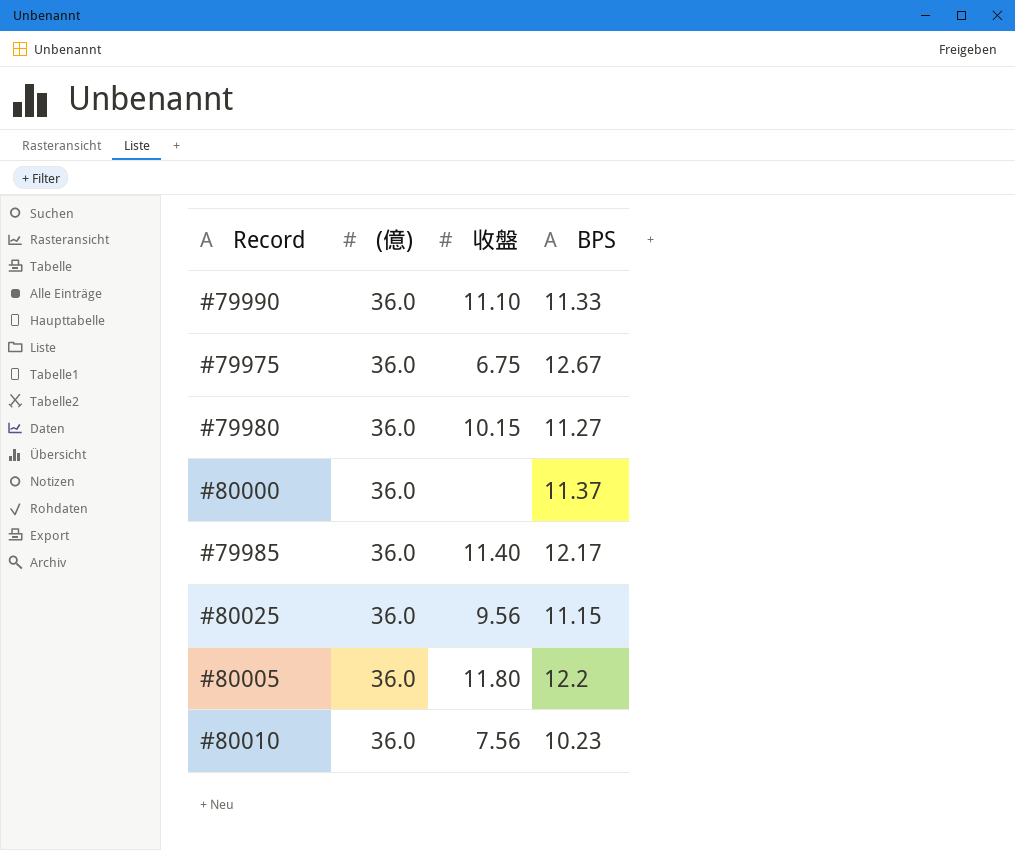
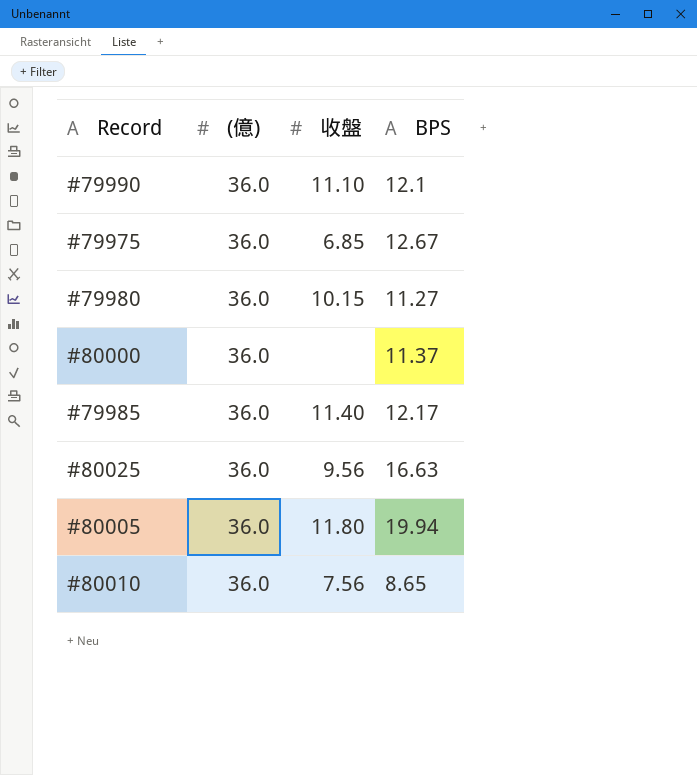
#79990 | BPS: 11.33 -> 12.1
#79975 | 收盤: 6.75 -> 6.85
#80025 | BPS: 11.15 -> 16.63
#80005 | BPS: 12.2 -> 19.94
#80010 | BPS: 10.23 -> 8.65

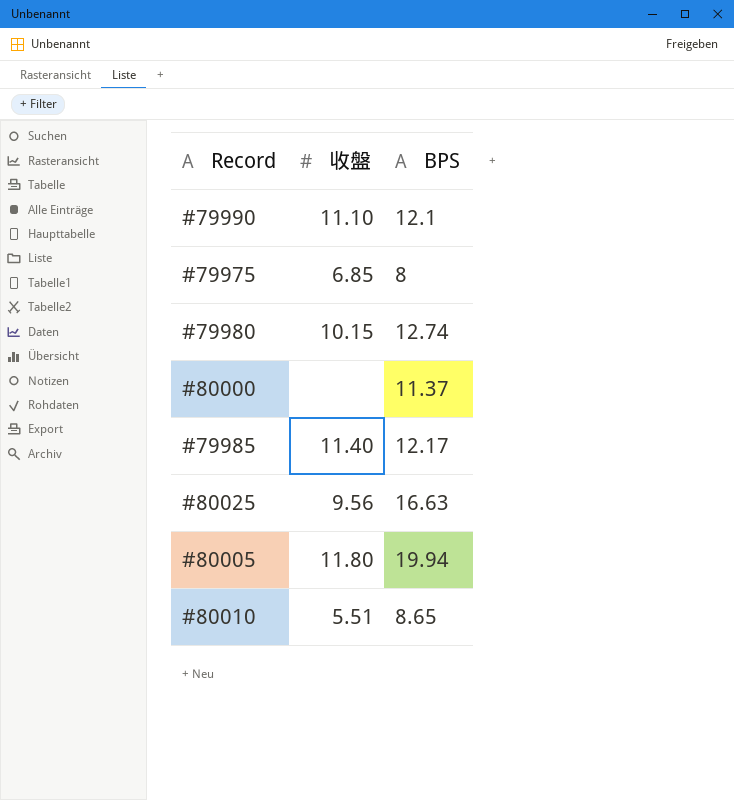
column (億) | position: 2 -> none
#79975 | BPS: 12.67 -> 8
#79980 | BPS: 11.27 -> 12.74
#80010 | 收盤: 7.56 -> 5.51

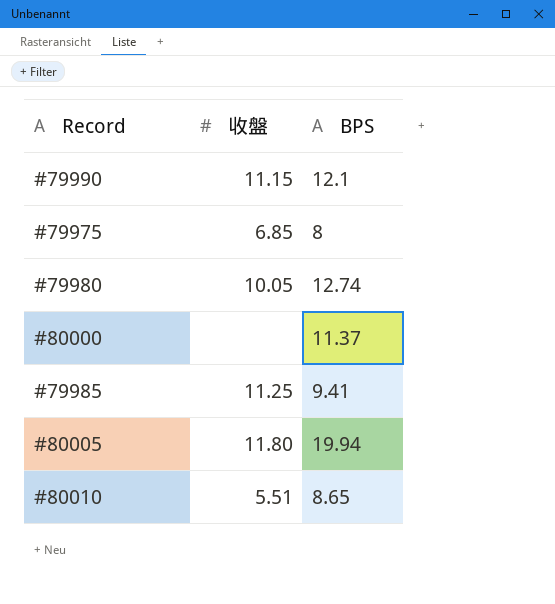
row #80025: 9.56 | 16.63 -> none
#79990 | 收盤: 11.10 -> 11.15
#79980 | 收盤: 10.15 -> 10.05
#79985 | 收盤: 11.40 -> 11.25
#79985 | BPS: 12.17 -> 9.41

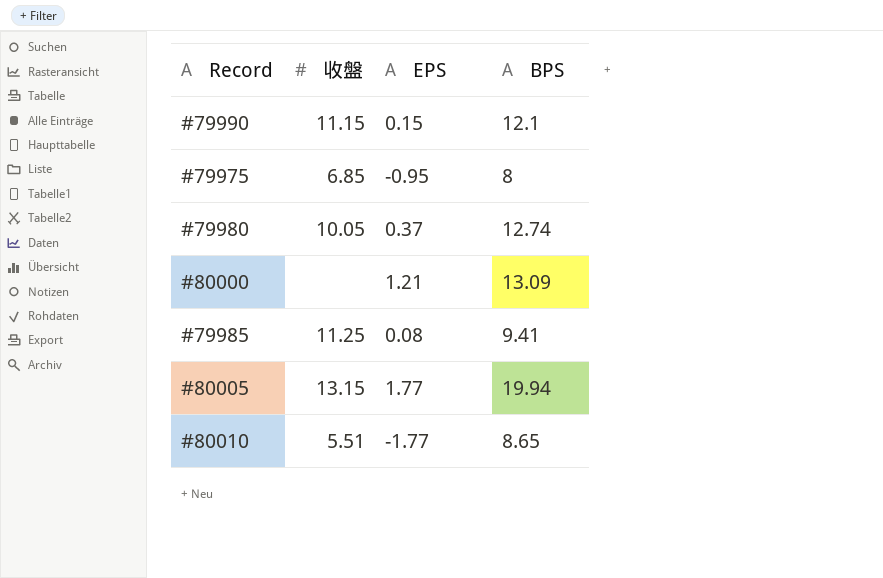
column EPS | position: none -> 3
#80000 | BPS: 11.37 -> 13.09
#80005 | 收盤: 11.80 -> 13.15

